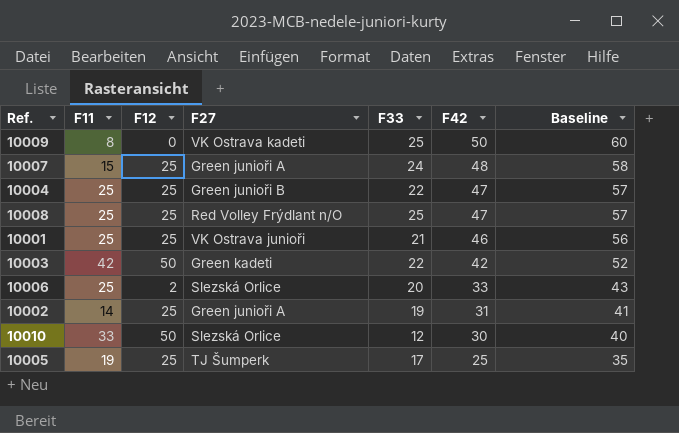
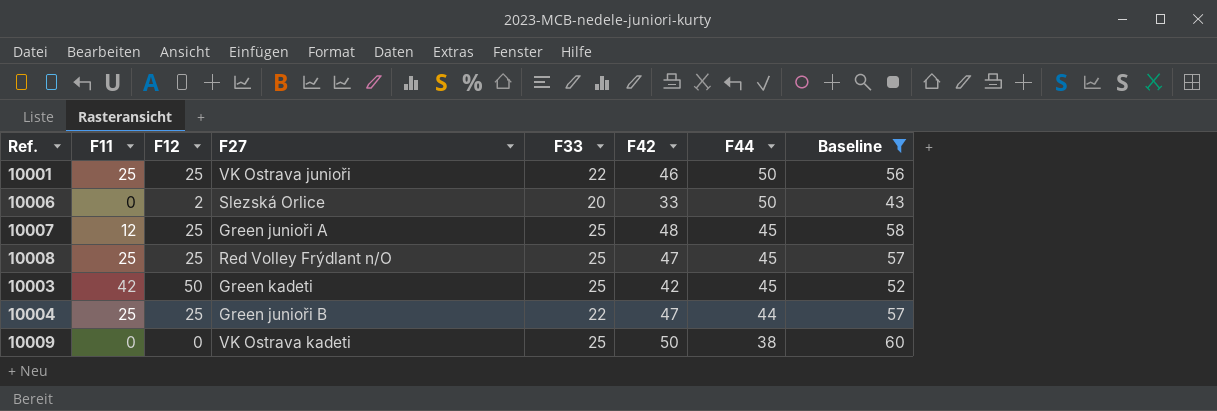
filter: none -> Baseline >= 43
row order: F42 descending -> F44 descending
column F44 | position: none -> 7
10001 | F33: 21 -> 22
10006 | F11: 25 -> 0
10007 | F11: 15 -> 12
10007 | F33: 24 -> 25
10003 | F33: 22 -> 25
10009 | F11: 8 -> 0

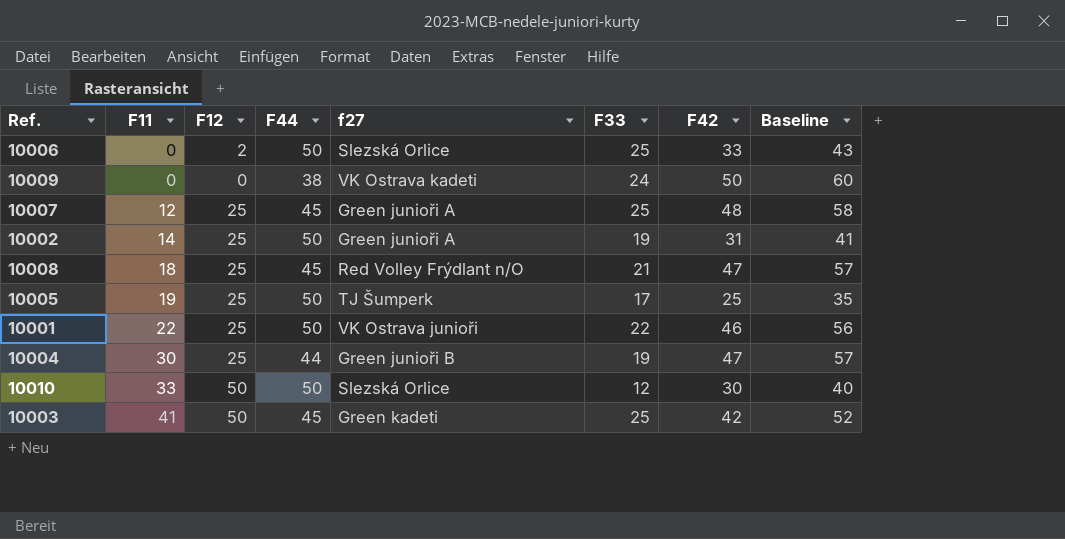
filter: Baseline >= 43 -> none
row order: F44 descending -> F11 ascending
column F44 | position: 7 -> 4
column name: F27 -> f27
10006 | F33: 20 -> 25
10009 | F33: 25 -> 24
10008 | F11: 25 -> 18
10008 | F33: 25 -> 21
10001 | F11: 25 -> 22
10004 | F11: 25 -> 30
10004 | F33: 22 -> 19
10003 | F11: 42 -> 41

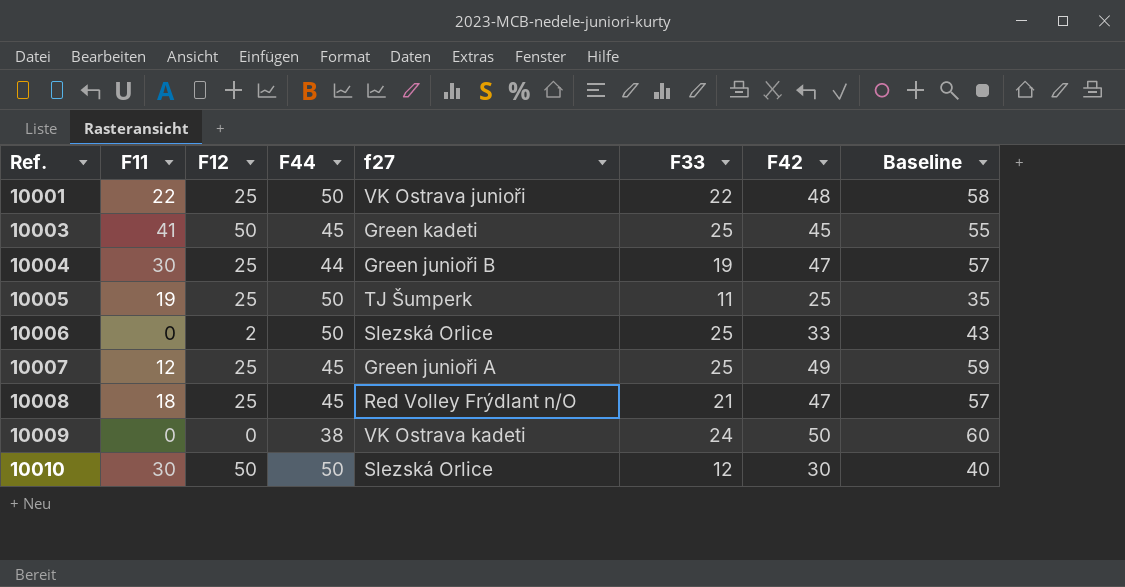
row order: F11 ascending -> Ref. ascending
row 10002: 14 | 25 | 50 | Green junioři A | 19 | 31 | 41 -> none
10001 | F42: 46 -> 48
10001 | Baseline: 56 -> 58
10003 | F42: 42 -> 45
10003 | Baseline: 52 -> 55
10005 | F33: 17 -> 11
10007 | F42: 48 -> 49
10007 | Baseline: 58 -> 59
10010 | F11: 33 -> 30

